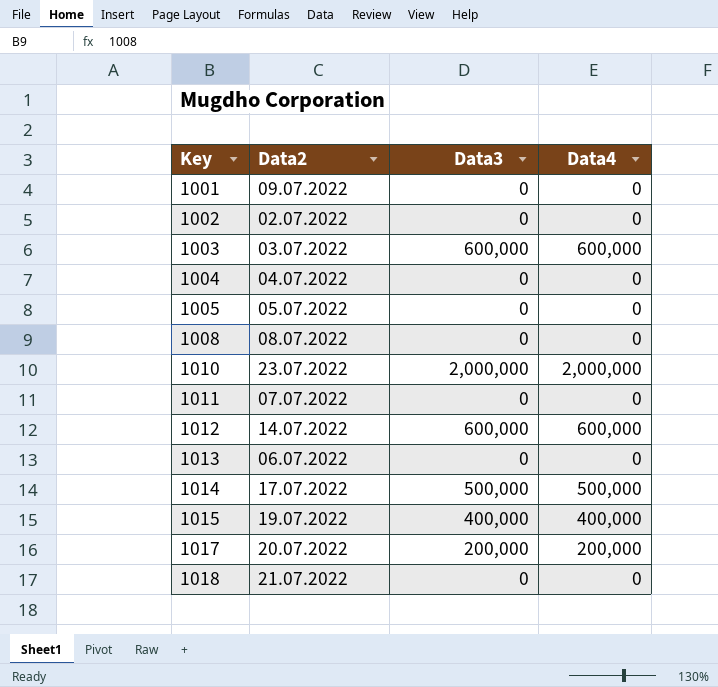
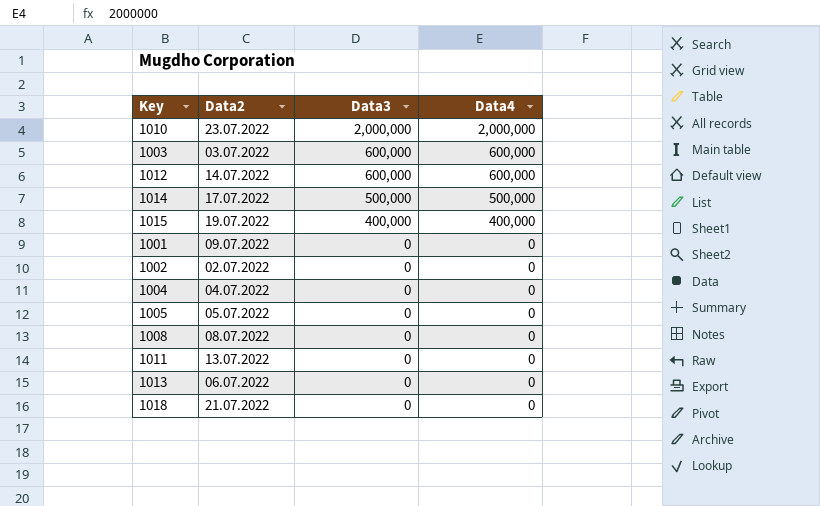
row order: Key ascending -> Data3 descending
row 1017: 20.07.2022 | 200,000 | 200,000 -> none
1011 | Data2: 07.07.2022 -> 13.07.2022

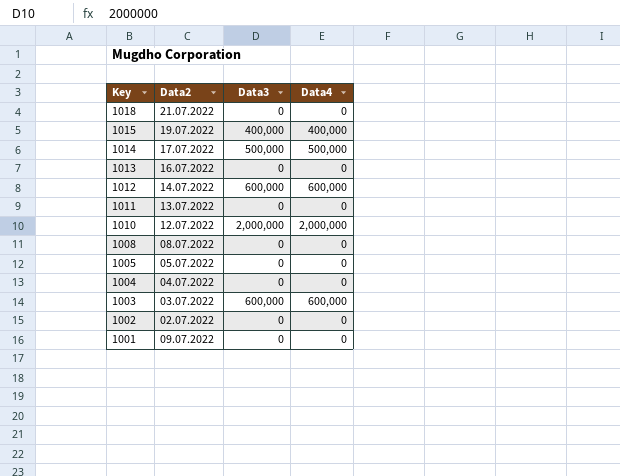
row order: Data3 descending -> Key descending
1013 | Data2: 06.07.2022 -> 16.07.2022
1010 | Data2: 23.07.2022 -> 12.07.2022

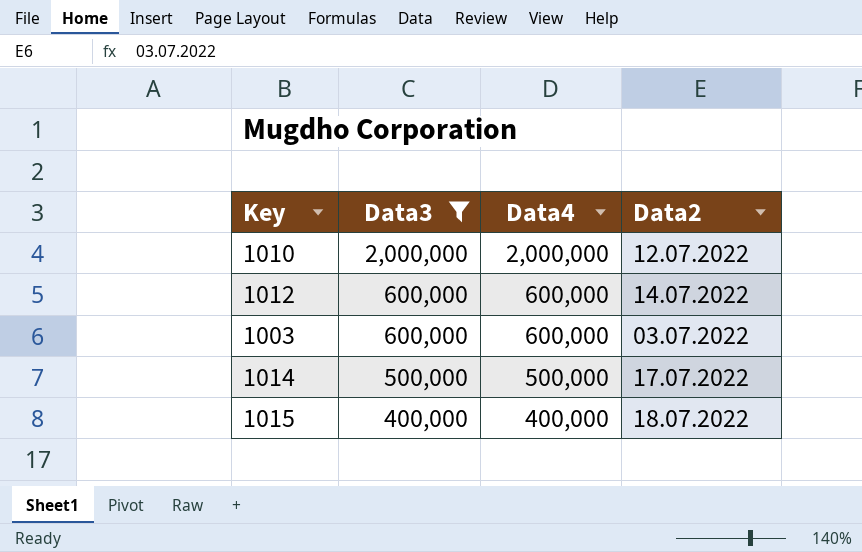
filter: none -> Data3 != 0
row order: Key descending -> Data3 descending
column Data2 | position: 2 -> 4
1015 | Data2: 19.07.2022 -> 18.07.2022

